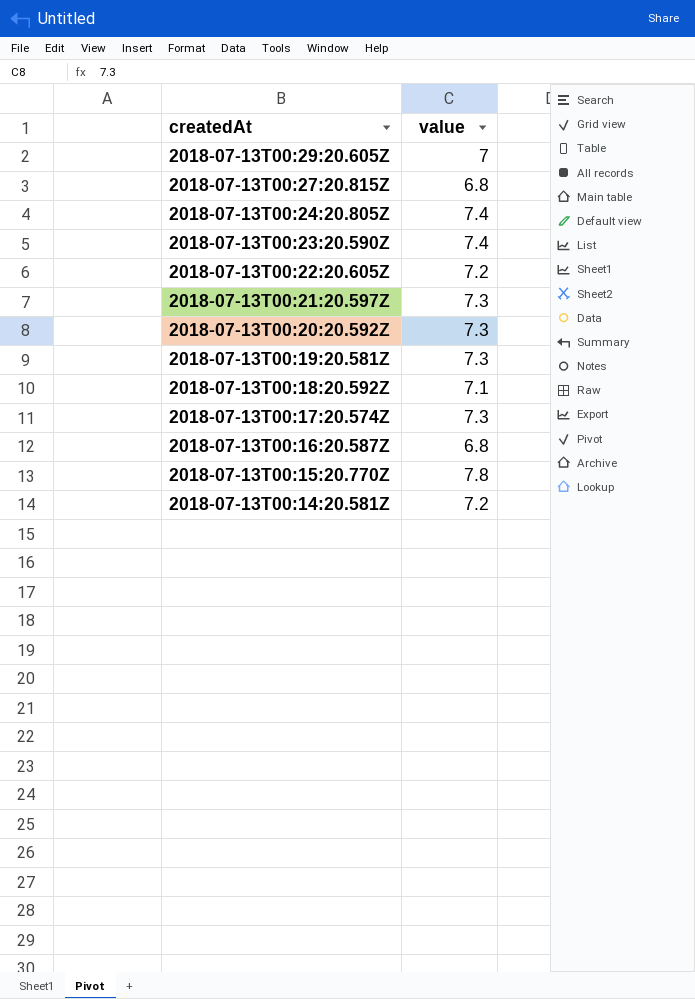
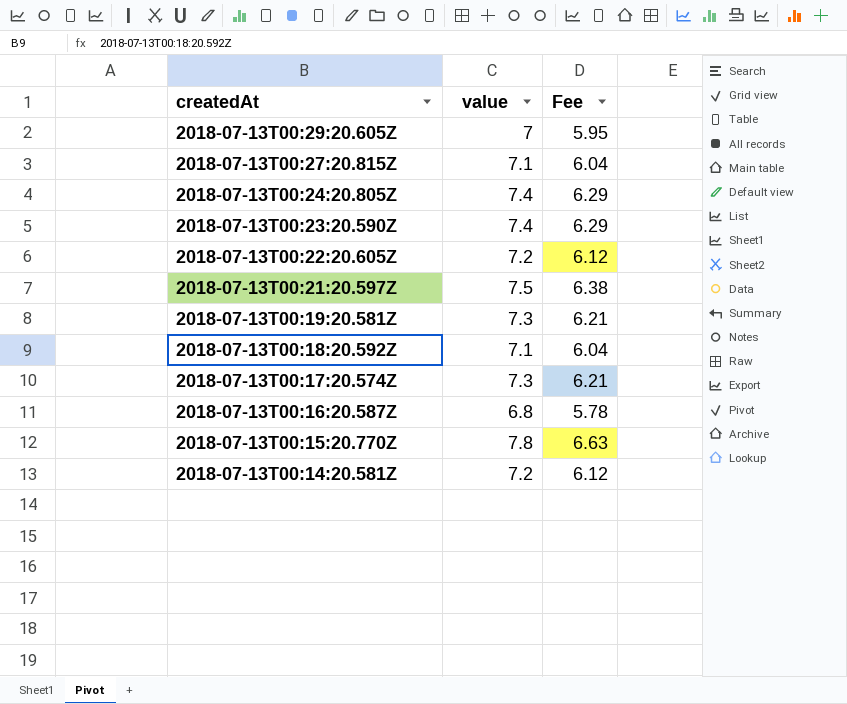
column Fee | formula: none -> [value] * 0.85
row 2018-07-13T00:20:20.592Z: 7.3 -> none
2018-07-13T00:27:20.815Z | value: 6.8 -> 7.1
2018-07-13T00:21:20.597Z | value: 7.3 -> 7.5

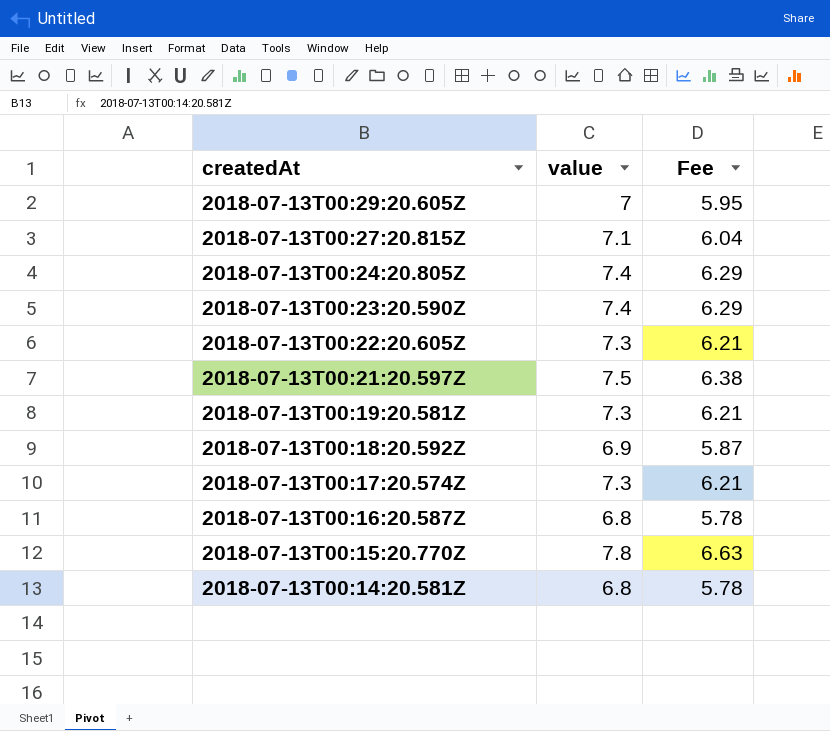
2018-07-13T00:22:20.605Z | value: 7.2 -> 7.3
2018-07-13T00:22:20.605Z | Fee: 6.12 -> 6.21
2018-07-13T00:18:20.592Z | value: 7.1 -> 6.9
2018-07-13T00:18:20.592Z | Fee: 6.04 -> 5.87
2018-07-13T00:14:20.581Z | value: 7.2 -> 6.8
2018-07-13T00:14:20.581Z | Fee: 6.12 -> 5.78

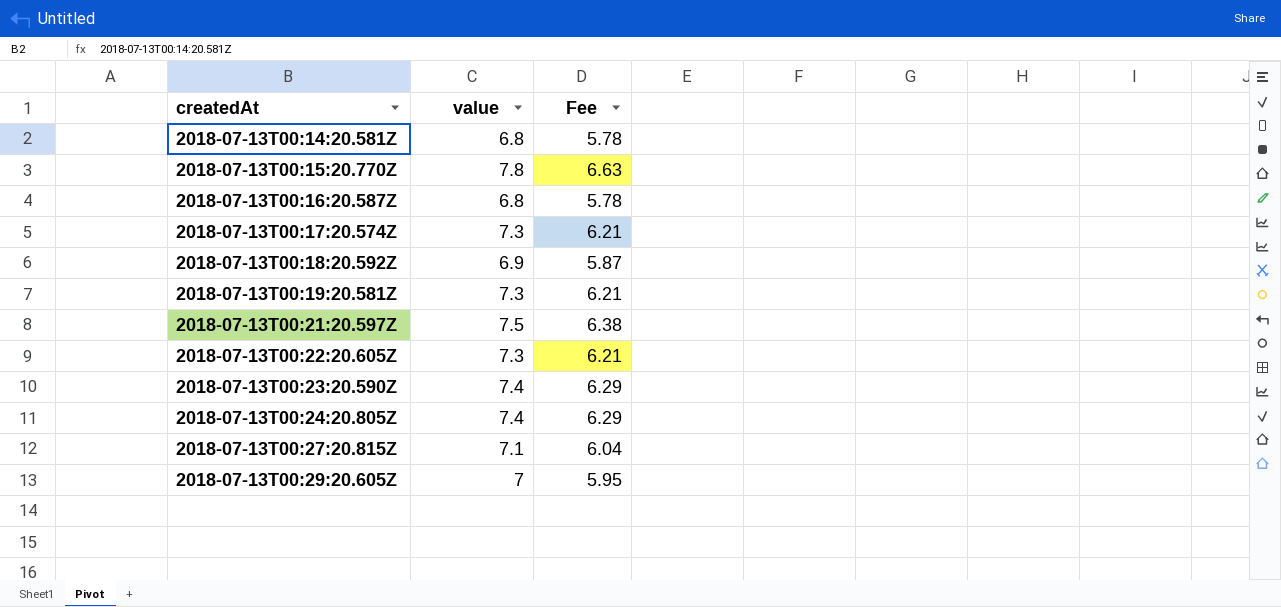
row order: createdAt descending -> createdAt ascending

